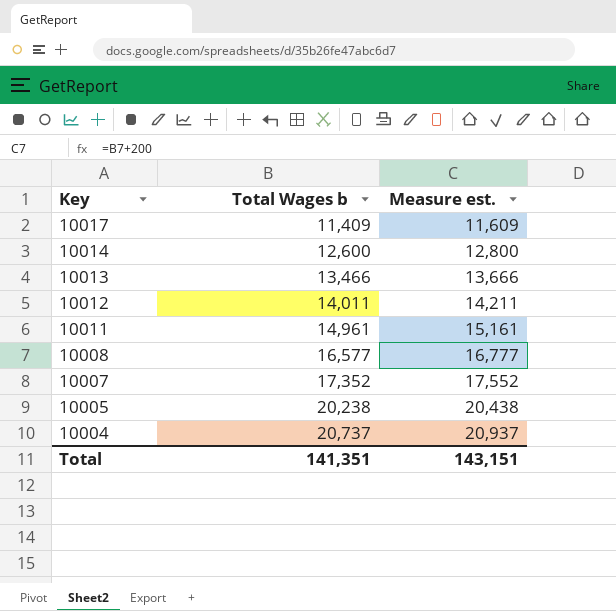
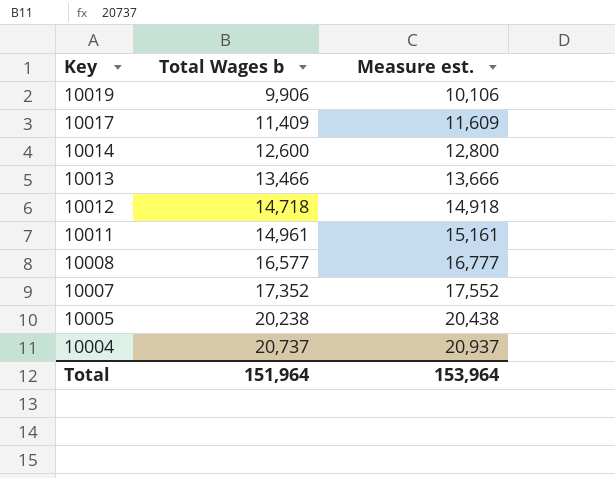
row 10019: none -> 9,906 | 10,106
10012 | Total Wages b: 14,011 -> 14,718
10012 | Measure est.: 14,211 -> 14,918
Total | Total Wages b: 141,351 -> 151,964
Total | Measure est.: 143,151 -> 153,964

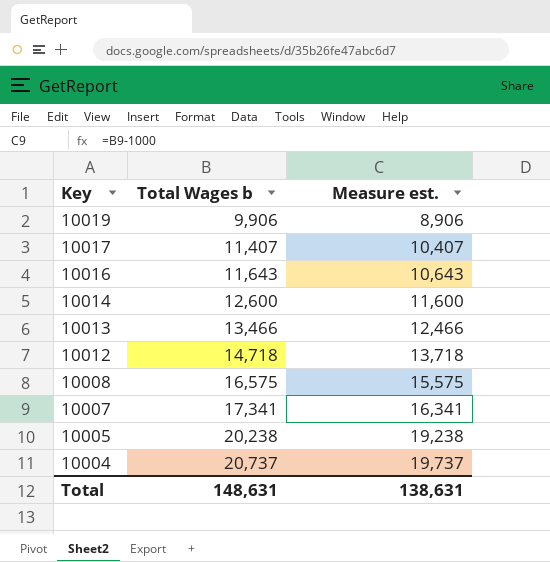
column Measure est. | formula: [Total Wages b] + 200 -> [Total Wages b] - 1000
row 10011: 14,961 | 15,161 -> none
10017 | Total Wages b: 11,409 -> 11,407
row 10016: none -> 11,643 | 10,643
10008 | Total Wages b: 16,577 -> 16,575
10007 | Total Wages b: 17,352 -> 17,341
Total | Total Wages b: 151,964 -> 148,631
Total | Measure est.: 153,964 -> 138,631

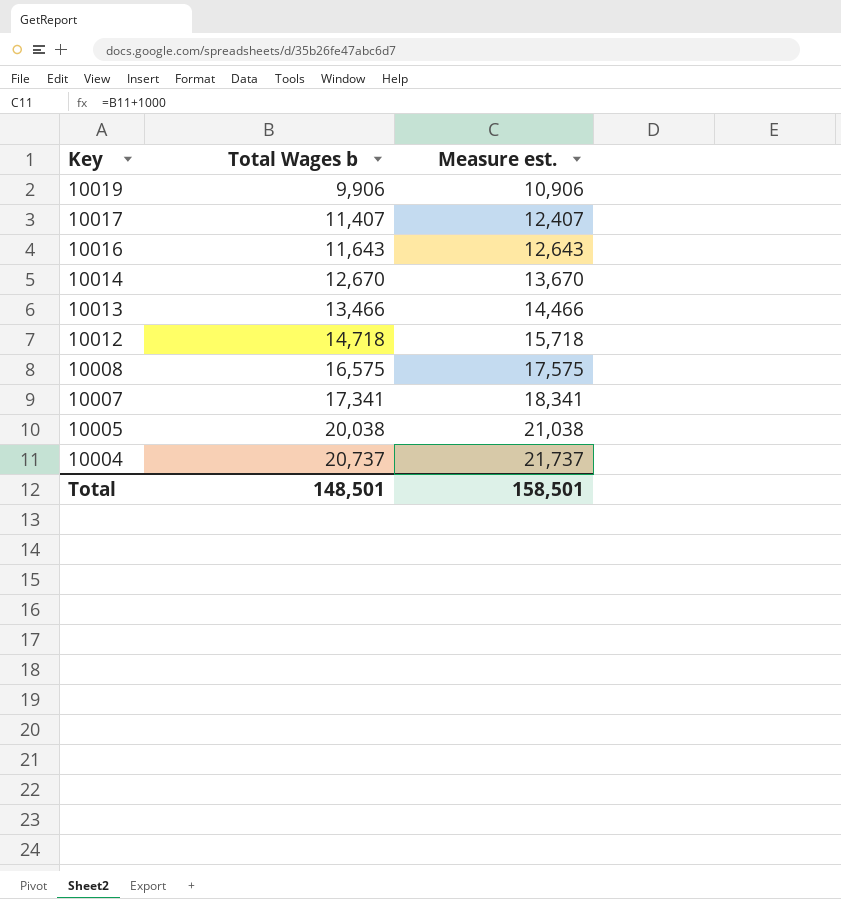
column Measure est. | formula: [Total Wages b] - 1000 -> [Total Wages b] + 1000
10014 | Total Wages b: 12,600 -> 12,670
10005 | Total Wages b: 20,238 -> 20,038
Total | Total Wages b: 148,631 -> 148,501
Total | Measure est.: 138,631 -> 158,501

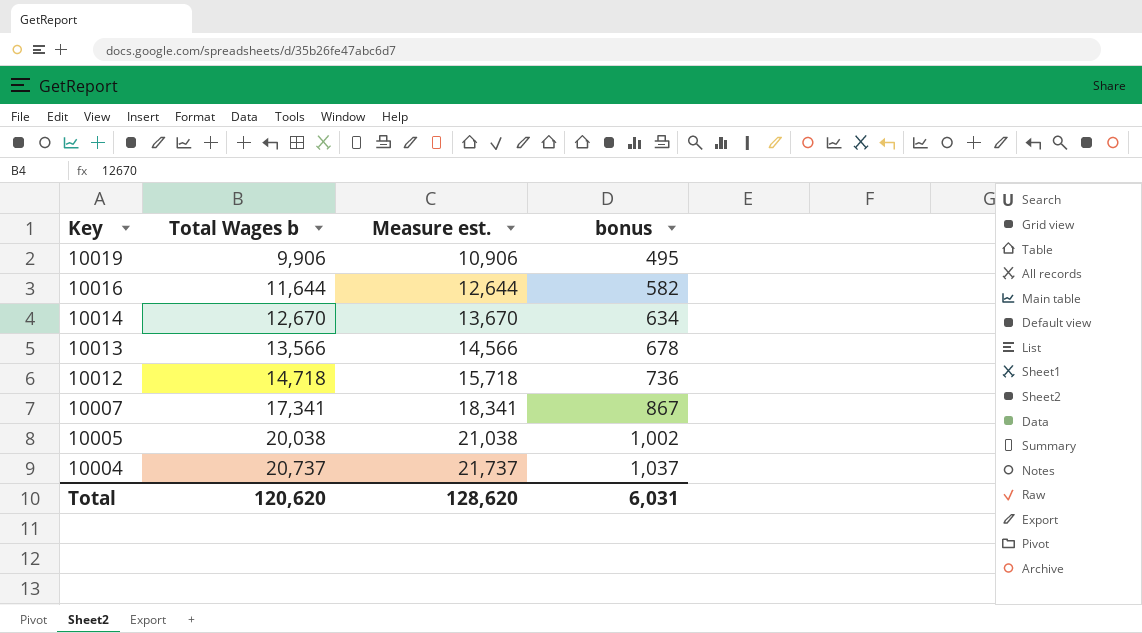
column bonus | formula: none -> [Total Wages b] * 0.05
row 10017: 11,407 | 12,407 -> none
row 10008: 16,575 | 17,575 -> none
10016 | Total Wages b: 11,643 -> 11,644
10016 | Measure est.: 12,643 -> 12,644
10013 | Total Wages b: 13,466 -> 13,566
10013 | Measure est.: 14,466 -> 14,566
Total | Total Wages b: 148,501 -> 120,620
Total | Measure est.: 158,501 -> 128,620

